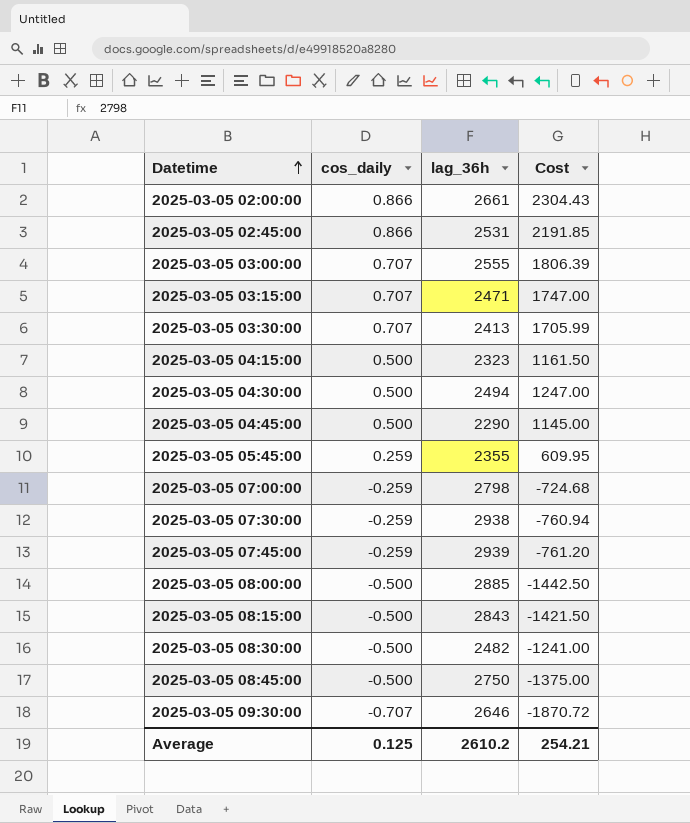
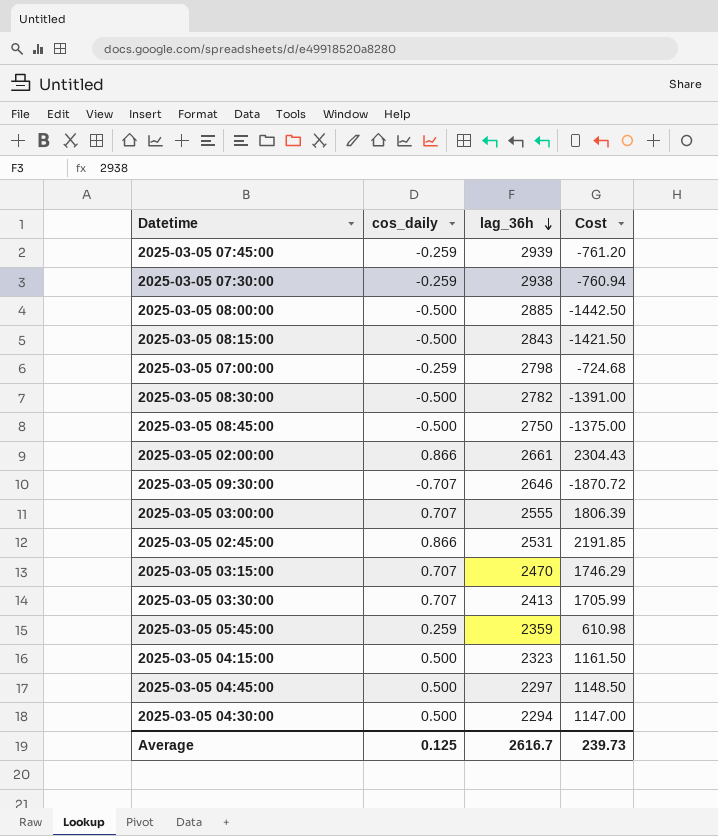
row order: Datetime ascending -> lag_36h descending
2025-03-05 08:30:00 | lag_36h: 2482 -> 2782
2025-03-05 08:30:00 | Cost: -1241.00 -> -1391.00
2025-03-05 03:15:00 | lag_36h: 2471 -> 2470
2025-03-05 03:15:00 | Cost: 1747.00 -> 1746.29
2025-03-05 05:45:00 | lag_36h: 2355 -> 2359
2025-03-05 05:45:00 | Cost: 609.95 -> 610.98
2025-03-05 04:45:00 | lag_36h: 2290 -> 2297
2025-03-05 04:45:00 | Cost: 1145.00 -> 1148.50
2025-03-05 04:30:00 | lag_36h: 2494 -> 2294
2025-03-05 04:30:00 | Cost: 1247.00 -> 1147.00
Average | lag_36h: 2610.2 -> 2616.7
Average | Cost: 254.21 -> 239.73

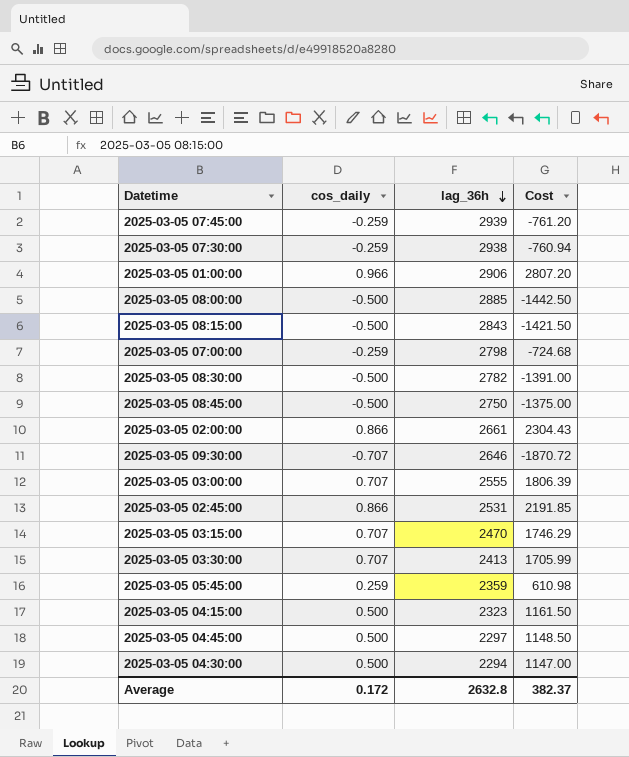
row 2025-03-05 01:00:00: none -> 0.966 | 2906 | 2807.20
Average | cos_daily: 0.125 -> 0.172
Average | lag_36h: 2616.7 -> 2632.8
Average | Cost: 239.73 -> 382.37

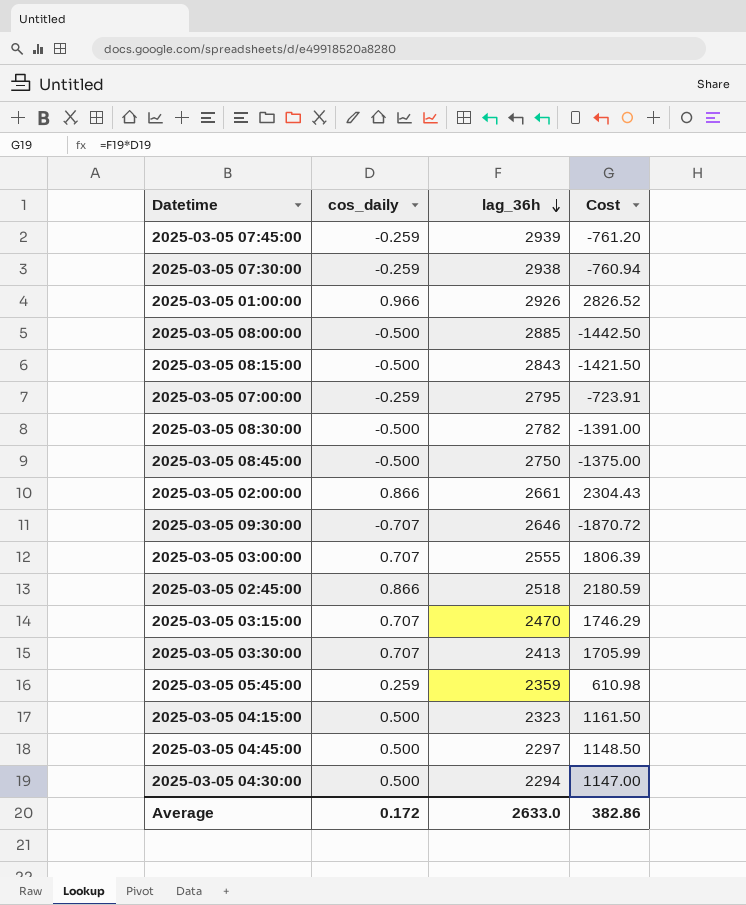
2025-03-05 01:00:00 | lag_36h: 2906 -> 2926
2025-03-05 01:00:00 | Cost: 2807.20 -> 2826.52
2025-03-05 07:00:00 | lag_36h: 2798 -> 2795
2025-03-05 07:00:00 | Cost: -724.68 -> -723.91
2025-03-05 02:45:00 | lag_36h: 2531 -> 2518
2025-03-05 02:45:00 | Cost: 2191.85 -> 2180.59
Average | lag_36h: 2632.8 -> 2633.0
Average | Cost: 382.37 -> 382.86

